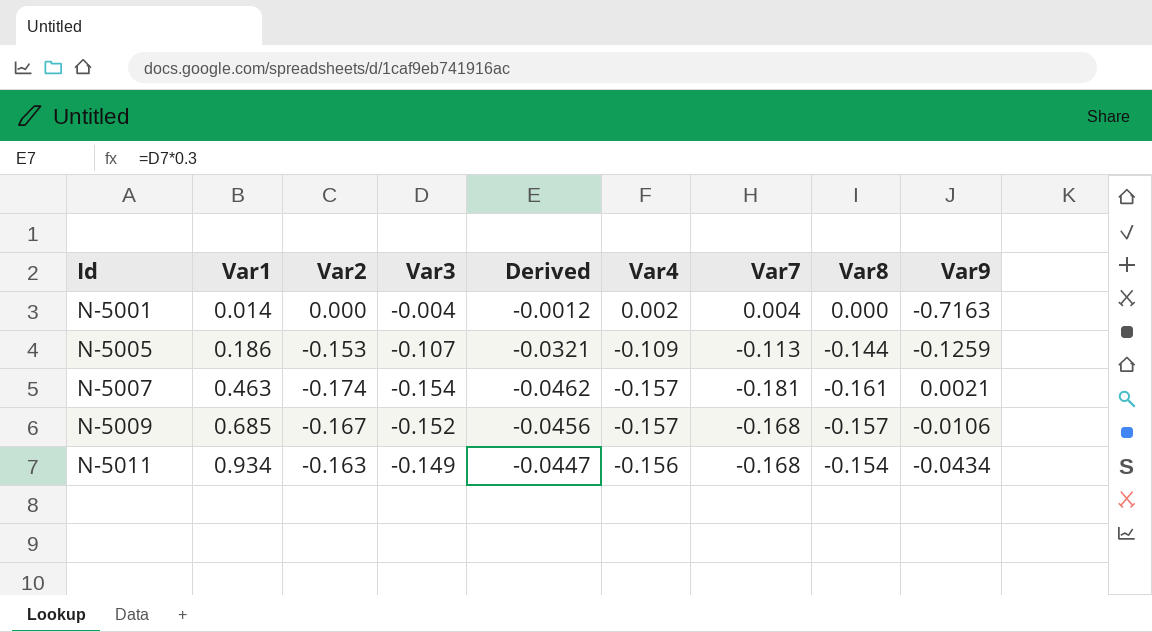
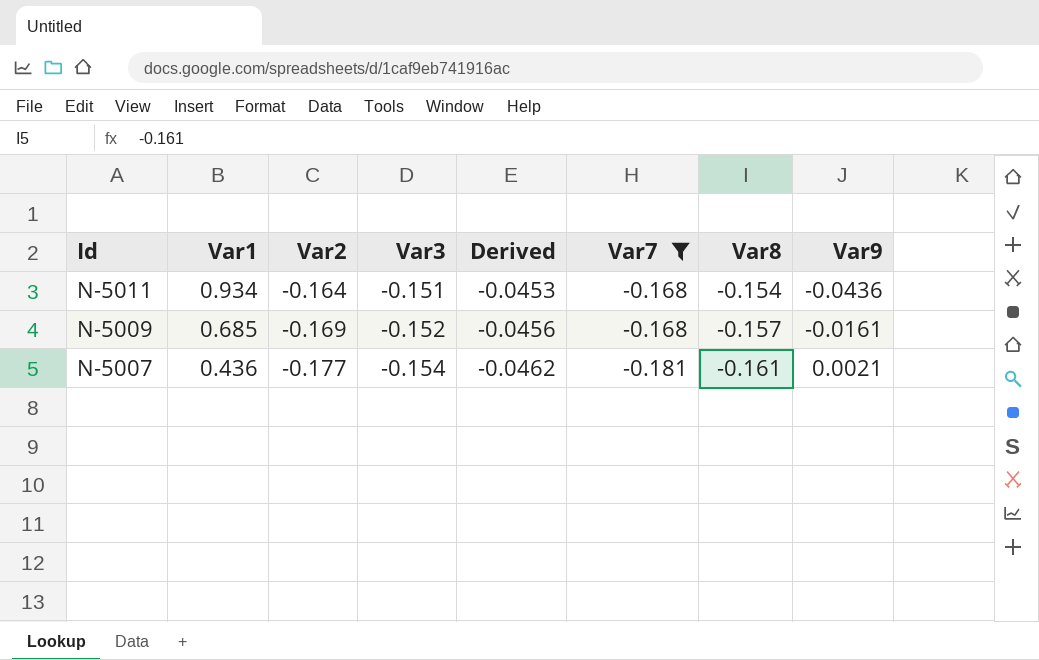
filter: none -> Var7 <= -0.168
row order: Id ascending -> Id descending
column Var4 | position: 6 -> none
N-5011 | Var2: -0.163 -> -0.164
N-5011 | Var3: -0.149 -> -0.151
N-5011 | Derived: -0.0447 -> -0.0453
N-5011 | Var9: -0.0434 -> -0.0436
N-5009 | Var2: -0.167 -> -0.169
N-5009 | Var9: -0.0106 -> -0.0161
N-5007 | Var1: 0.463 -> 0.436
N-5007 | Var2: -0.174 -> -0.177

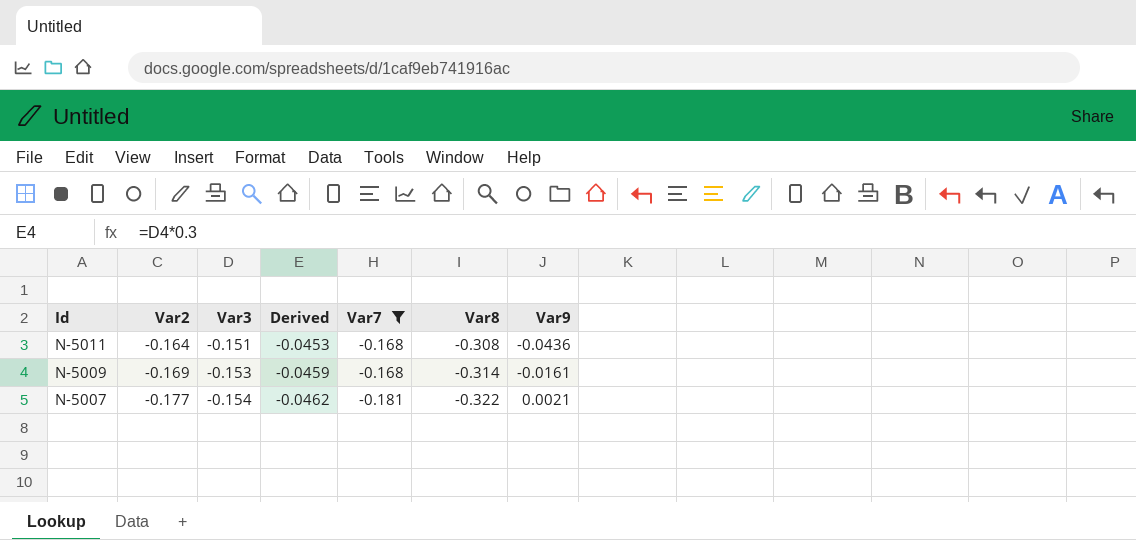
column Var1 | position: 2 -> none
N-5011 | Var8: -0.154 -> -0.308
N-5009 | Var3: -0.152 -> -0.153
N-5009 | Derived: -0.0456 -> -0.0459
N-5009 | Var8: -0.157 -> -0.314
N-5007 | Var8: -0.161 -> -0.322

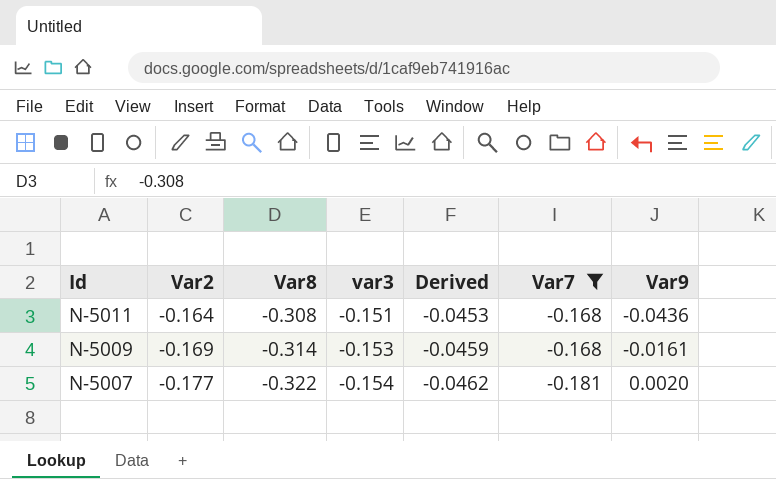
column Var8 | position: 6 -> 3
column name: Var3 -> var3
N-5007 | Var9: 0.0021 -> 0.0020

